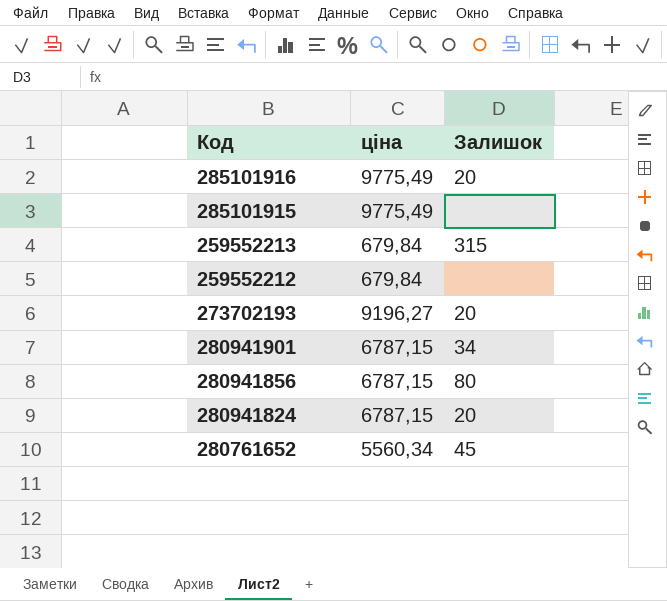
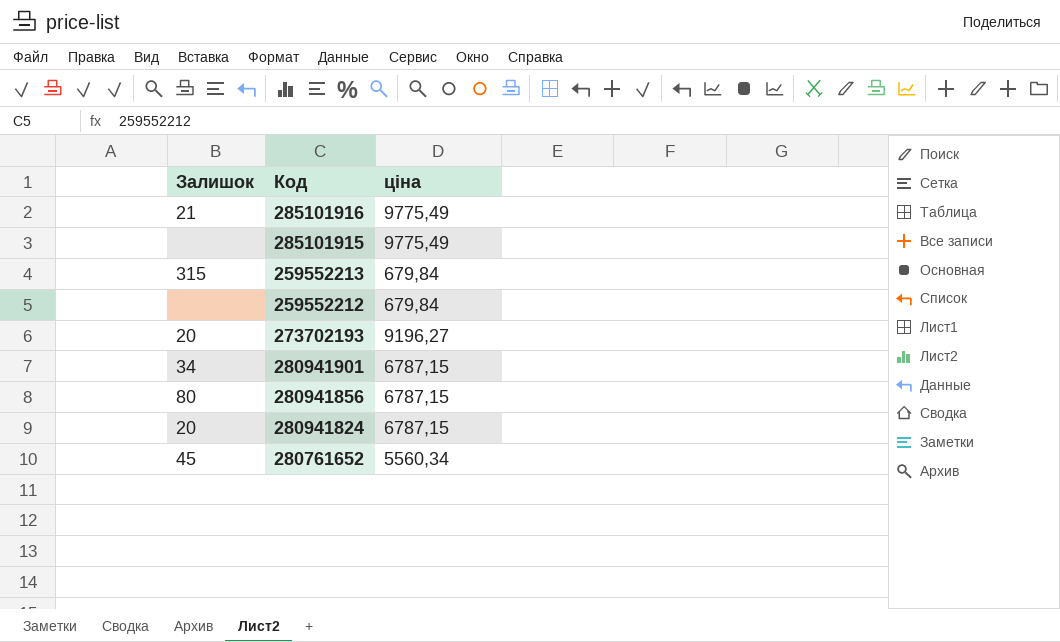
column Залишок | position: 3 -> 1
285101916 | Залишок: 20 -> 21

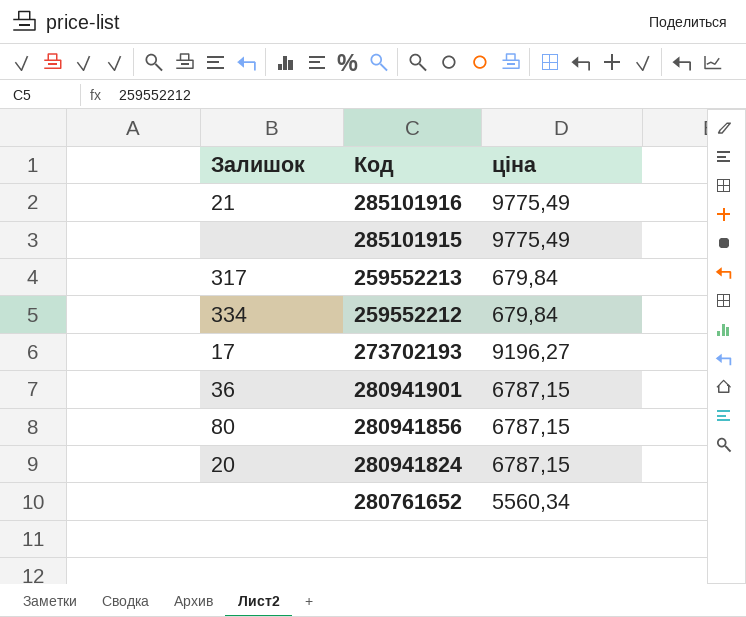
259552213 | Залишок: 315 -> 317
259552212 | Залишок: none -> 334
273702193 | Залишок: 20 -> 17
280941901 | Залишок: 34 -> 36
280761652 | Залишок: 45 -> none

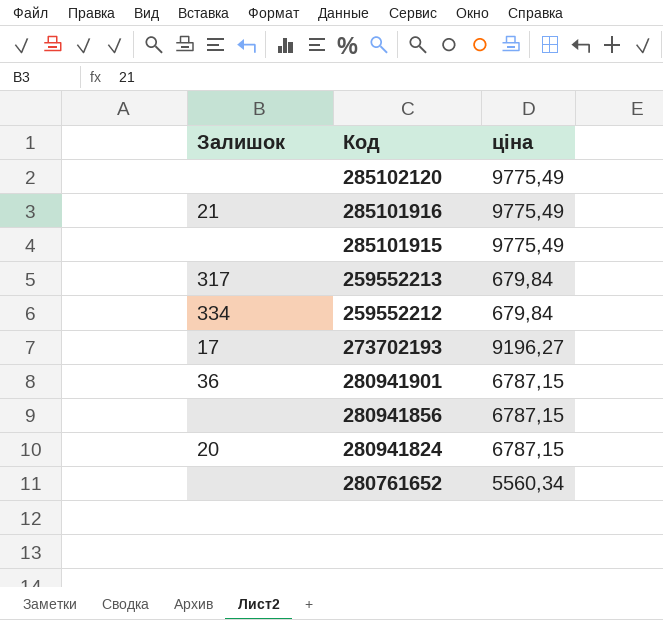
row 285102120: none -> none | 9775,49
280941856 | Залишок: 80 -> none

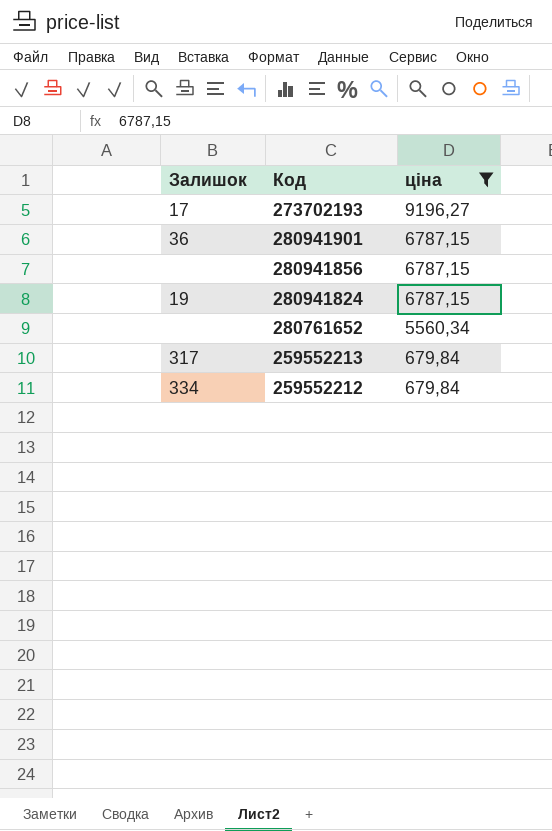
filter: none -> ціна != 9775,49
row order: none -> ціна descending
280941824 | Залишок: 20 -> 19

